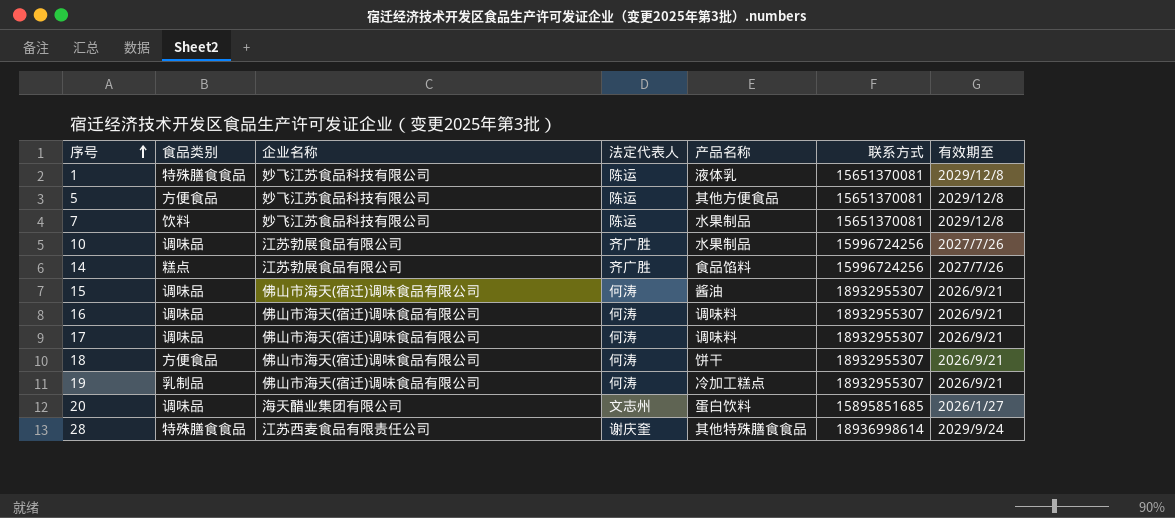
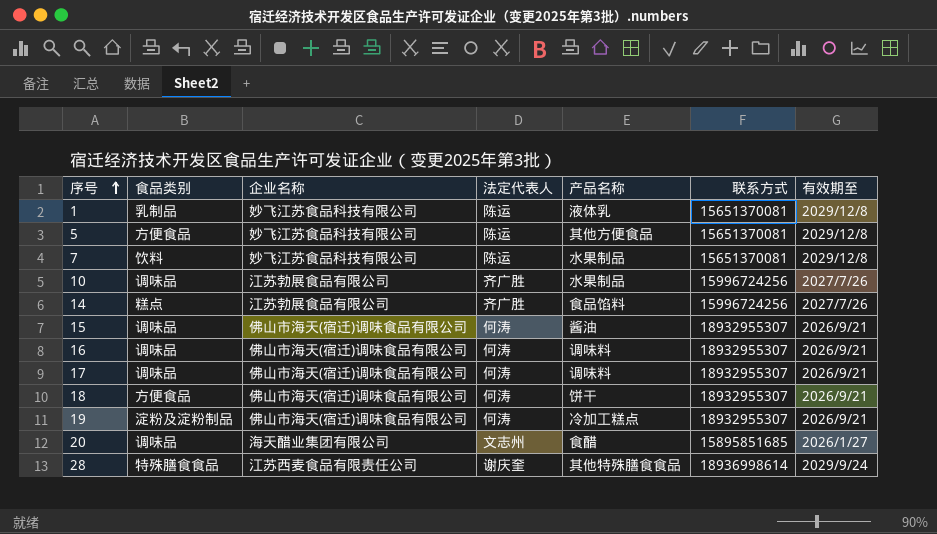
1 | 食品类别: 特殊膳食食品 -> 乳制品
19 | 食品类别: 乳制品 -> 淀粉及淀粉制品
20 | 产品名称: 蛋白饮料 -> 食醋

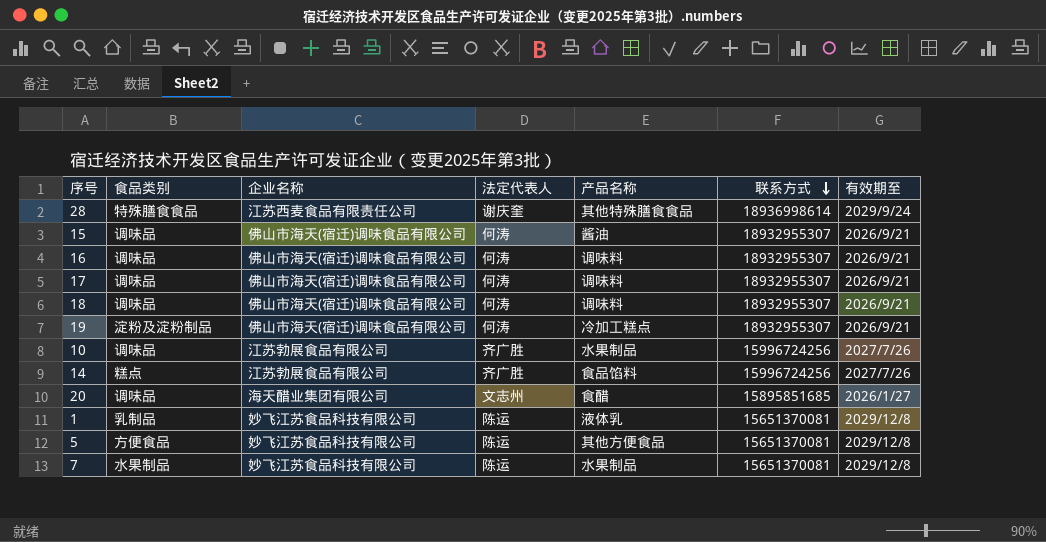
row order: 序号 ascending -> 联系方式 descending
18 | 食品类别: 方便食品 -> 调味品
18 | 产品名称: 饼干 -> 调味料
7 | 食品类别: 饮料 -> 水果制品

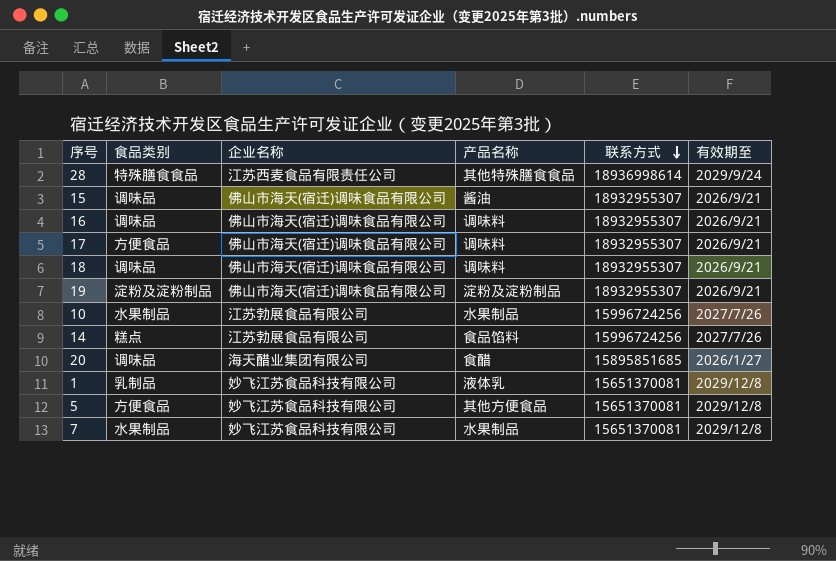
column 法定代表人 | position: 4 -> none
17 | 食品类别: 调味品 -> 方便食品
19 | 产品名称: 冷加工糕点 -> 淀粉及淀粉制品
10 | 食品类别: 调味品 -> 水果制品

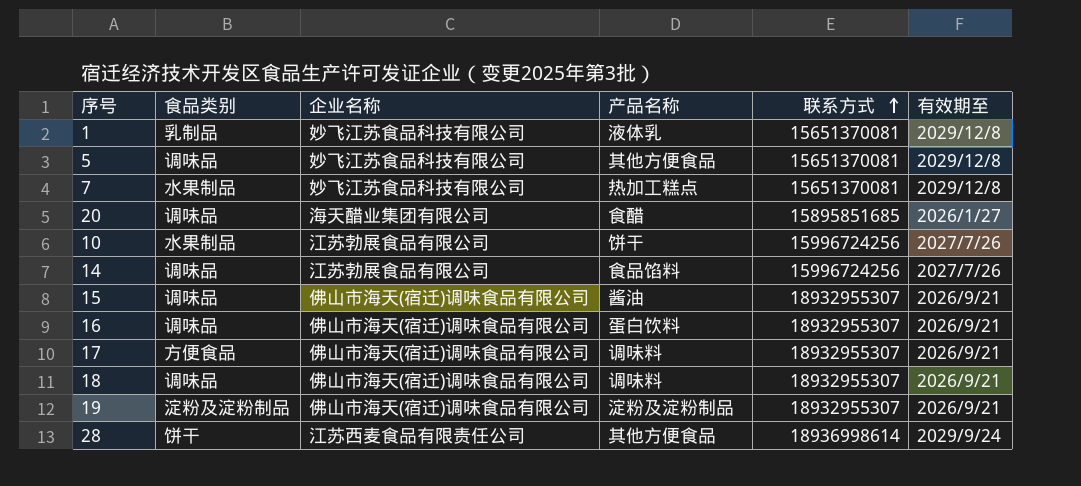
row order: 联系方式 descending -> 联系方式 ascending
5 | 食品类别: 方便食品 -> 调味品
7 | 产品名称: 水果制品 -> 热加工糕点
10 | 产品名称: 水果制品 -> 饼干
14 | 食品类别: 糕点 -> 调味品
16 | 产品名称: 调味料 -> 蛋白饮料
28 | 食品类别: 特殊膳食食品 -> 饼干
28 | 产品名称: 其他特殊膳食食品 -> 其他方便食品

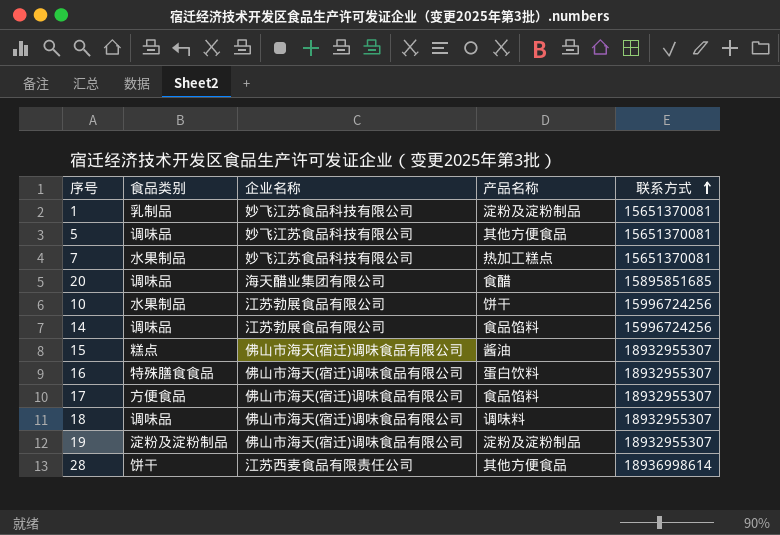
column 有效期至 | position: 6 -> none
1 | 产品名称: 液体乳 -> 淀粉及淀粉制品
15 | 食品类别: 调味品 -> 糕点
16 | 食品类别: 调味品 -> 特殊膳食食品
17 | 产品名称: 调味料 -> 食品馅料

